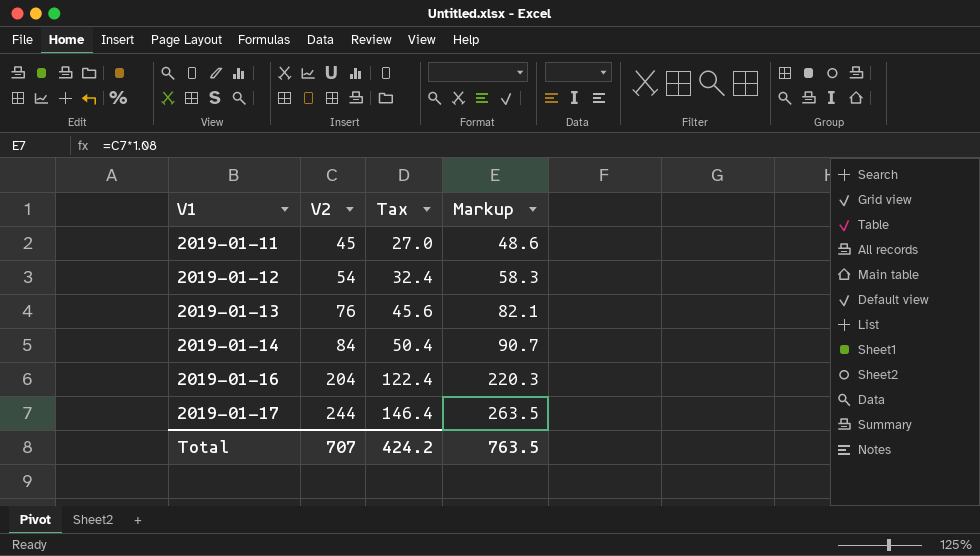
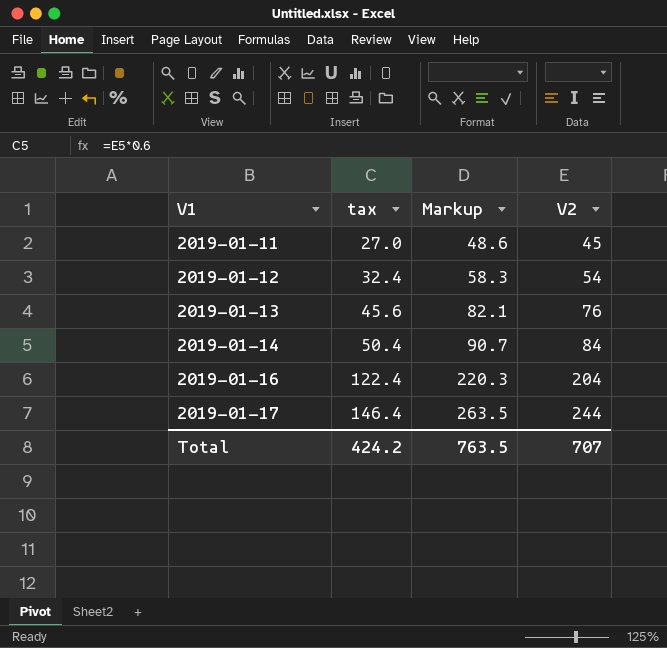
column name: Tax -> tax
column V2 | position: 2 -> 4

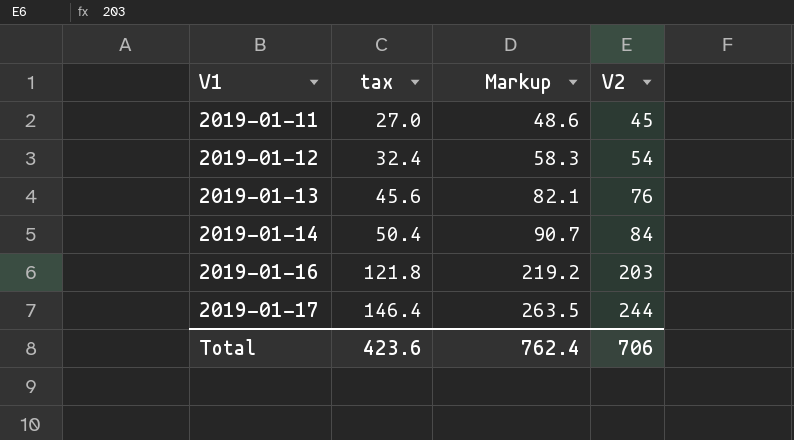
2019-01-16 | tax: 122.4 -> 121.8
2019-01-16 | Markup: 220.3 -> 219.2
2019-01-16 | V2: 204 -> 203
Total | tax: 424.2 -> 423.6
Total | Markup: 763.5 -> 762.4
Total | V2: 707 -> 706

